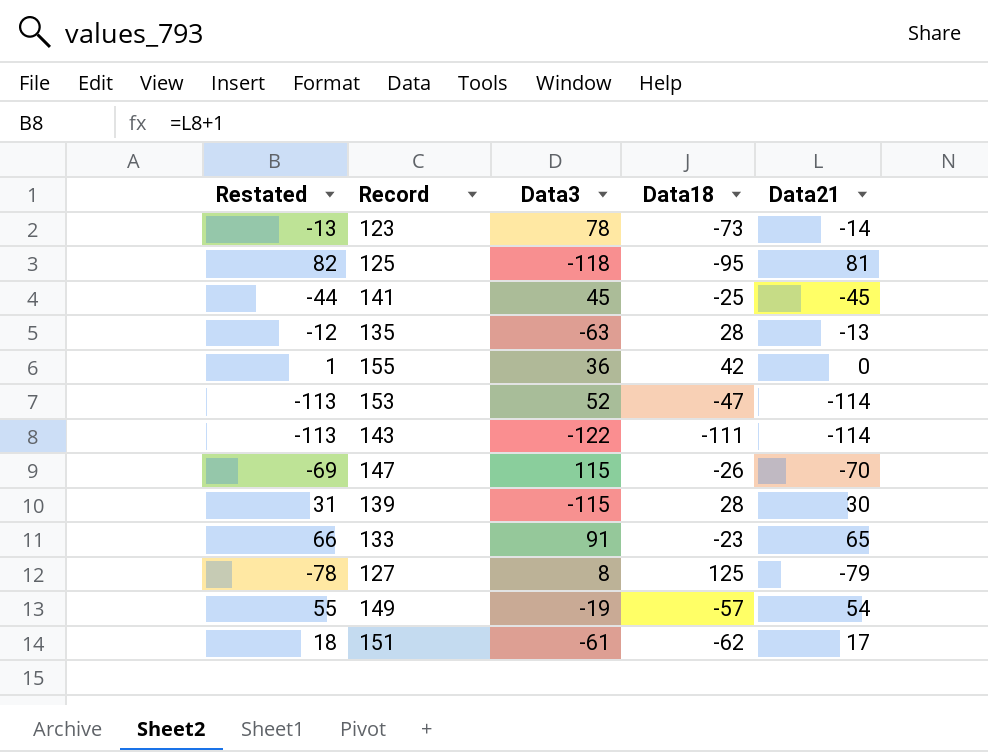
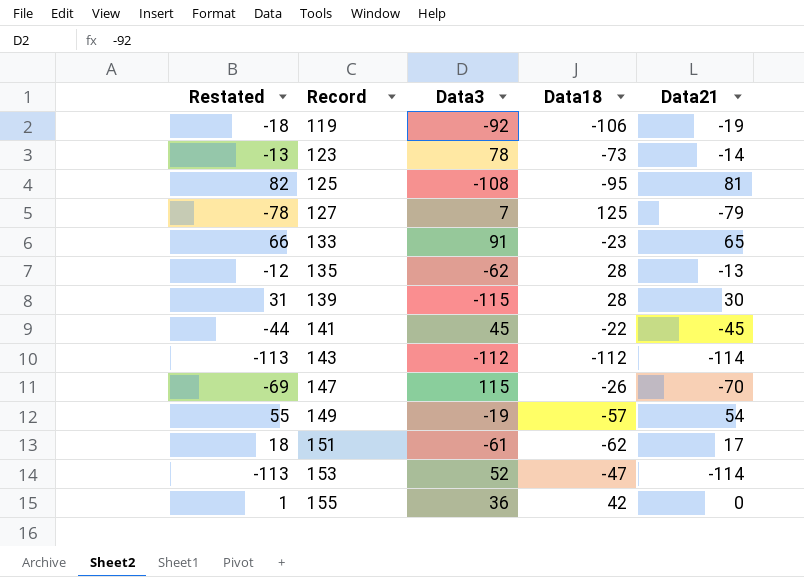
row order: none -> Record ascending
row 119: none -> -18 | -92 | -106 | -19
125 | Data3: -118 -> -108
127 | Data3: 8 -> 7
135 | Data3: -63 -> -62
141 | Data18: -25 -> -22
143 | Data3: -122 -> -112
143 | Data18: -111 -> -112

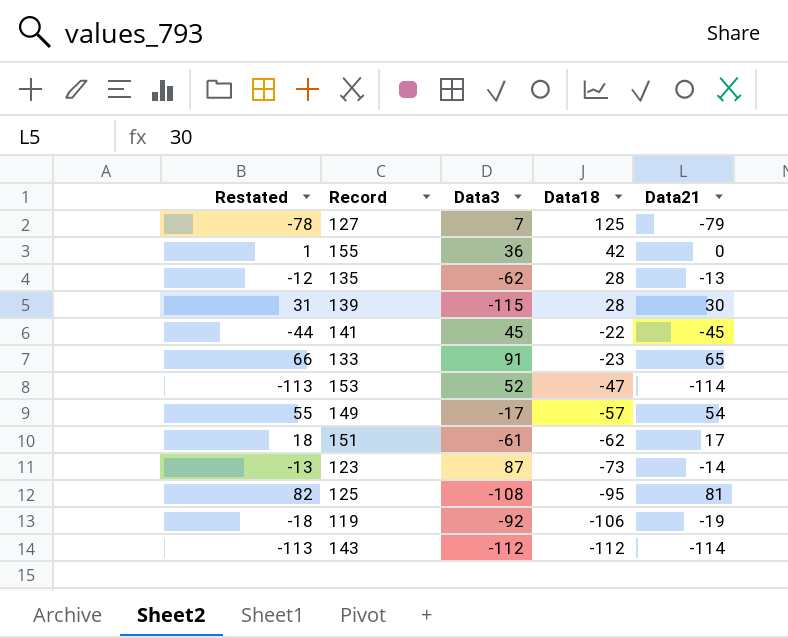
row order: Record ascending -> Data18 descending
row 147: -69 | 115 | -26 | -70 -> none
149 | Data3: -19 -> -17
123 | Data3: 78 -> 87

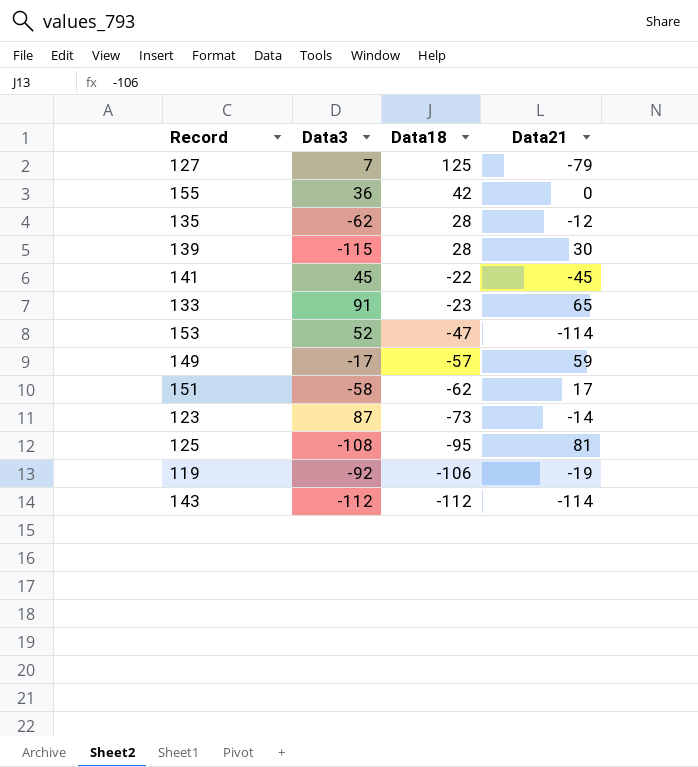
column Restated | formula: [Data21] + 1 -> none
135 | Data21: -13 -> -12
149 | Data21: 54 -> 59
151 | Data3: -61 -> -58

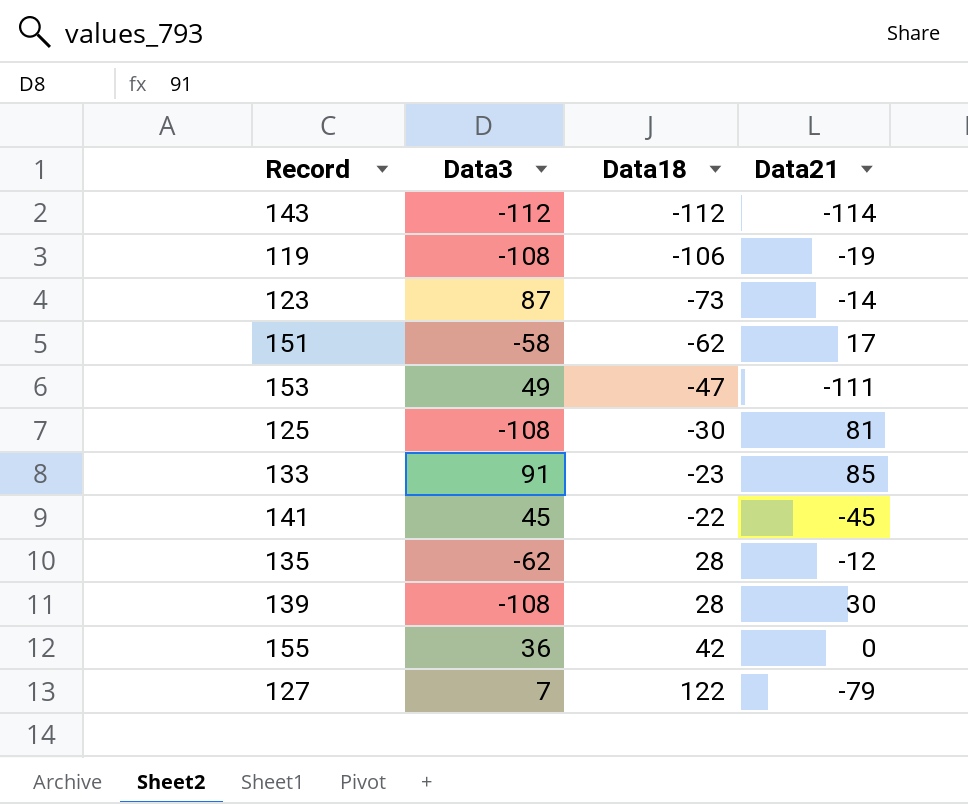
row order: Data18 descending -> Data18 ascending
row 149: -17 | -57 | 59 -> none
119 | Data3: -92 -> -108
153 | Data3: 52 -> 49
153 | Data21: -114 -> -111
125 | Data18: -95 -> -30
133 | Data21: 65 -> 85
139 | Data3: -115 -> -108
127 | Data18: 125 -> 122

